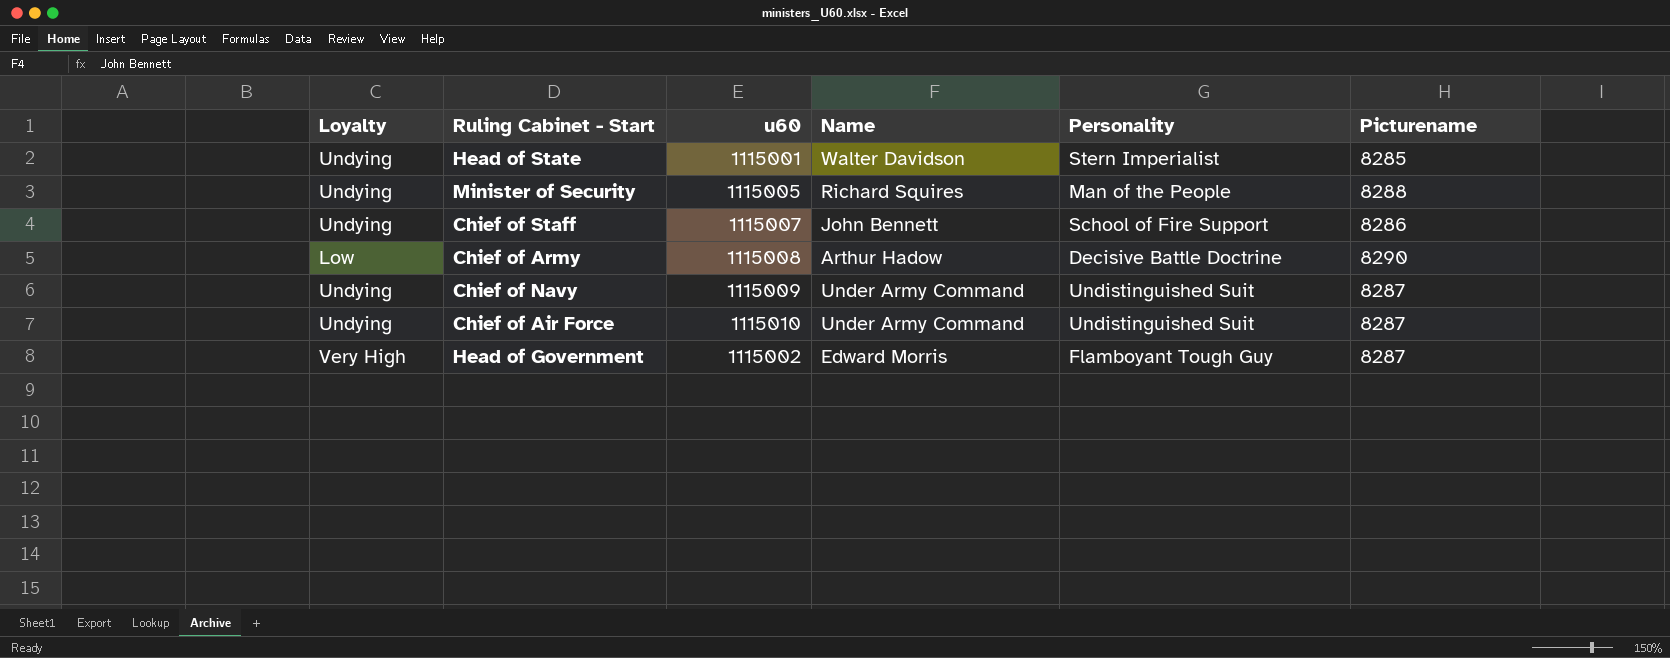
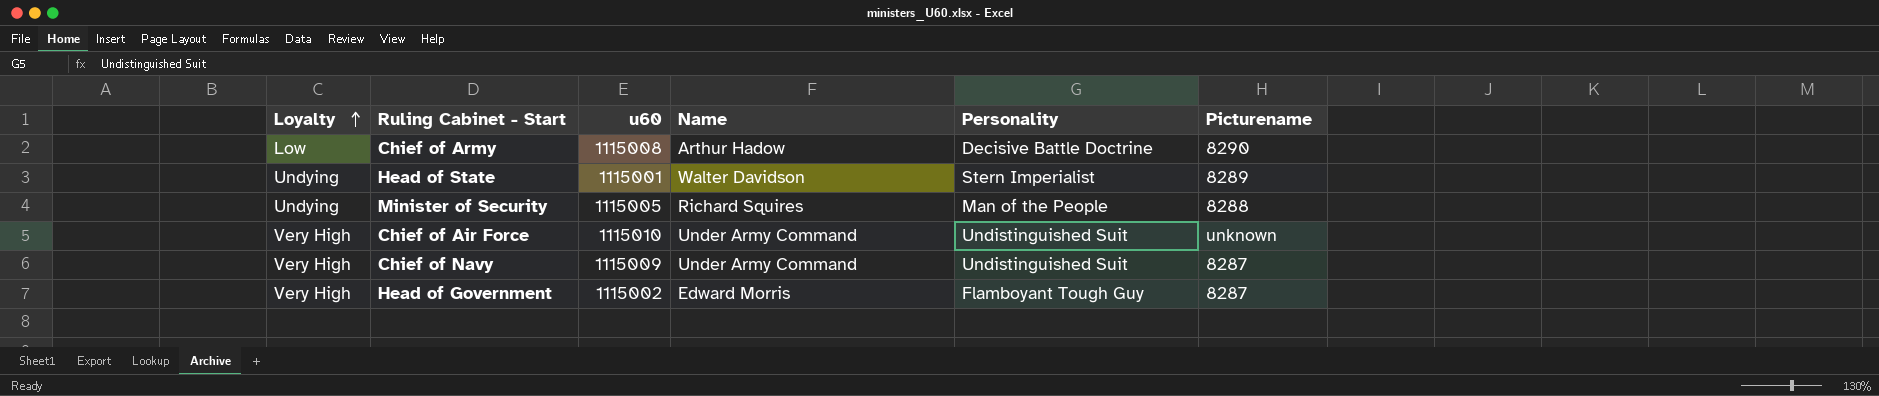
row order: none -> Loyalty ascending
row Chief of Staff: Undying | 1115007 | John Bennett | School of Fire Support | 8286 -> none
Head of State | Picturename: 8285 -> 8289
Chief of Air Force | Loyalty: Undying -> Very High
Chief of Air Force | Picturename: 8287 -> unknown
Chief of Navy | Loyalty: Undying -> Very High

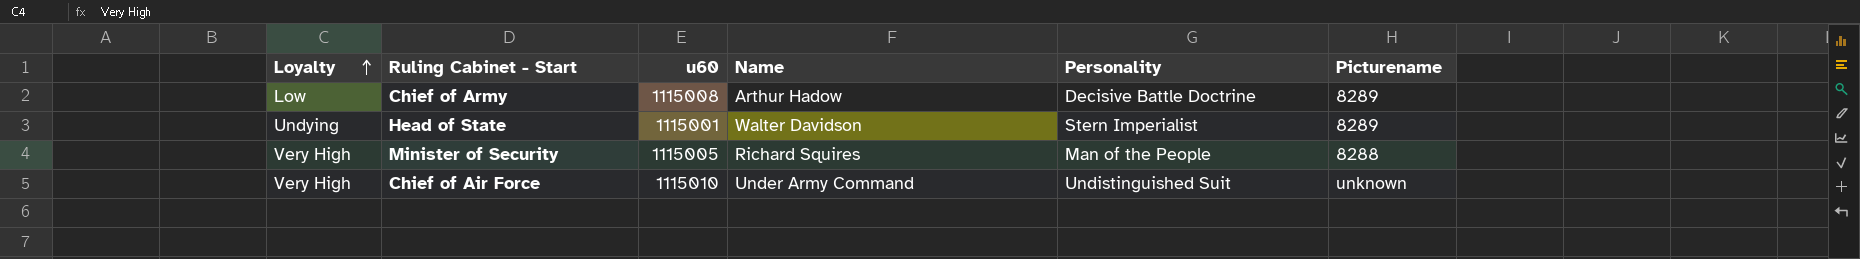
row Chief of Navy: Very High | 1115009 | Under Army Command | Undistinguished Suit | 8287 -> none
row Head of Government: Very High | 1115002 | Edward Morris | Flamboyant Tough Guy | 8287 -> none
Chief of Army | Picturename: 8290 -> 8289
Minister of Security | Loyalty: Undying -> Very High

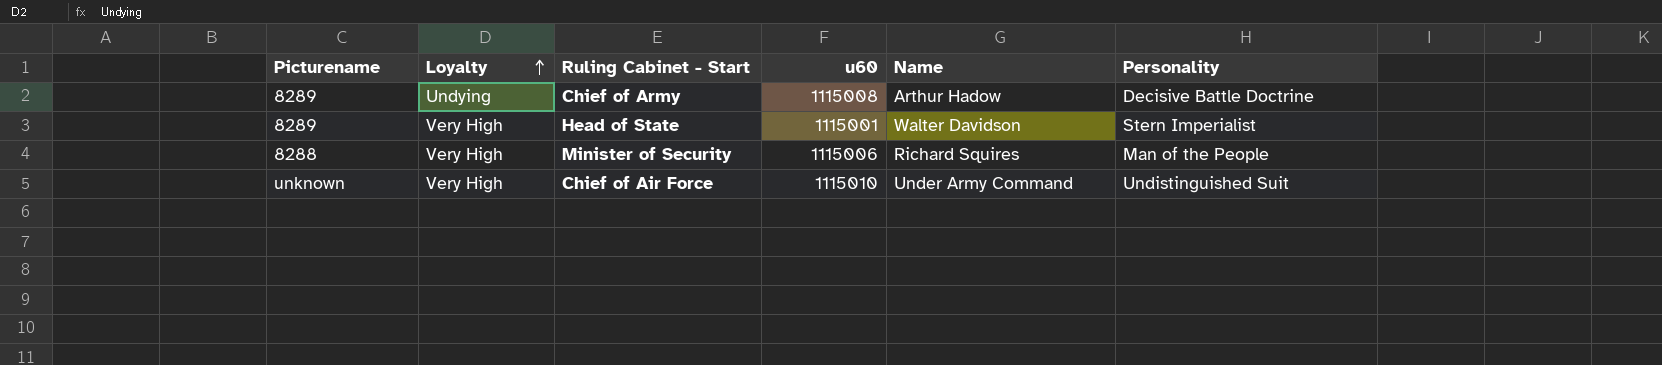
column Picturename | position: 6 -> 1
Chief of Army | Loyalty: Low -> Undying
Head of State | Loyalty: Undying -> Very High
Minister of Security | u60: 1115005 -> 1115006

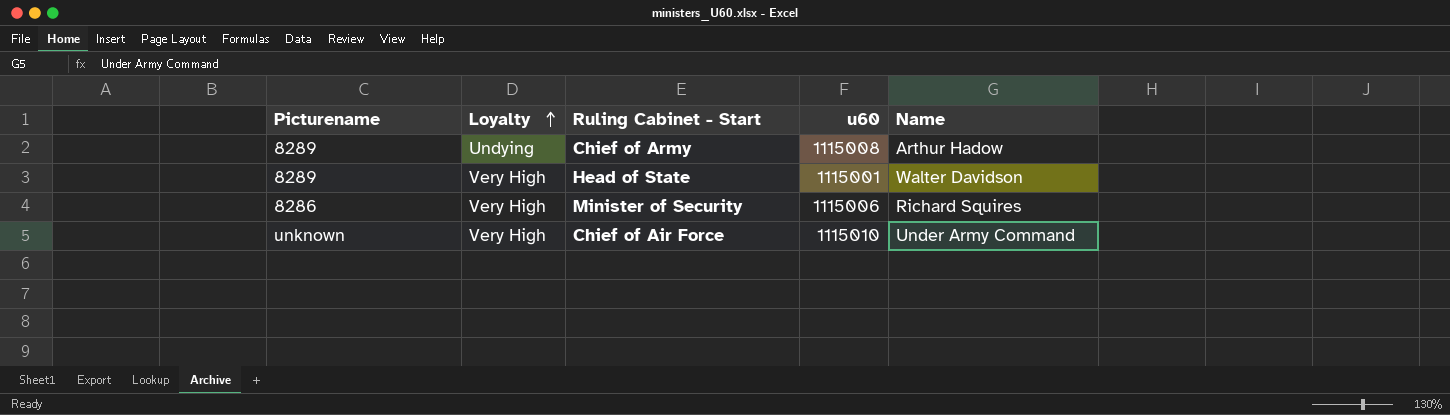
column Personality | position: 6 -> none
Minister of Security | Picturename: 8288 -> 8286

